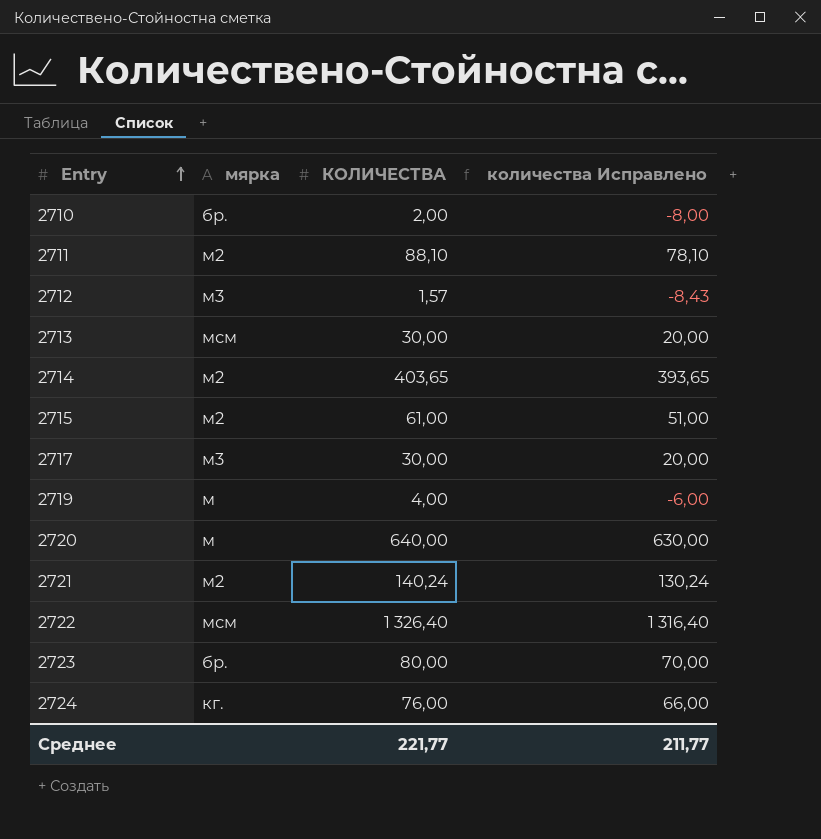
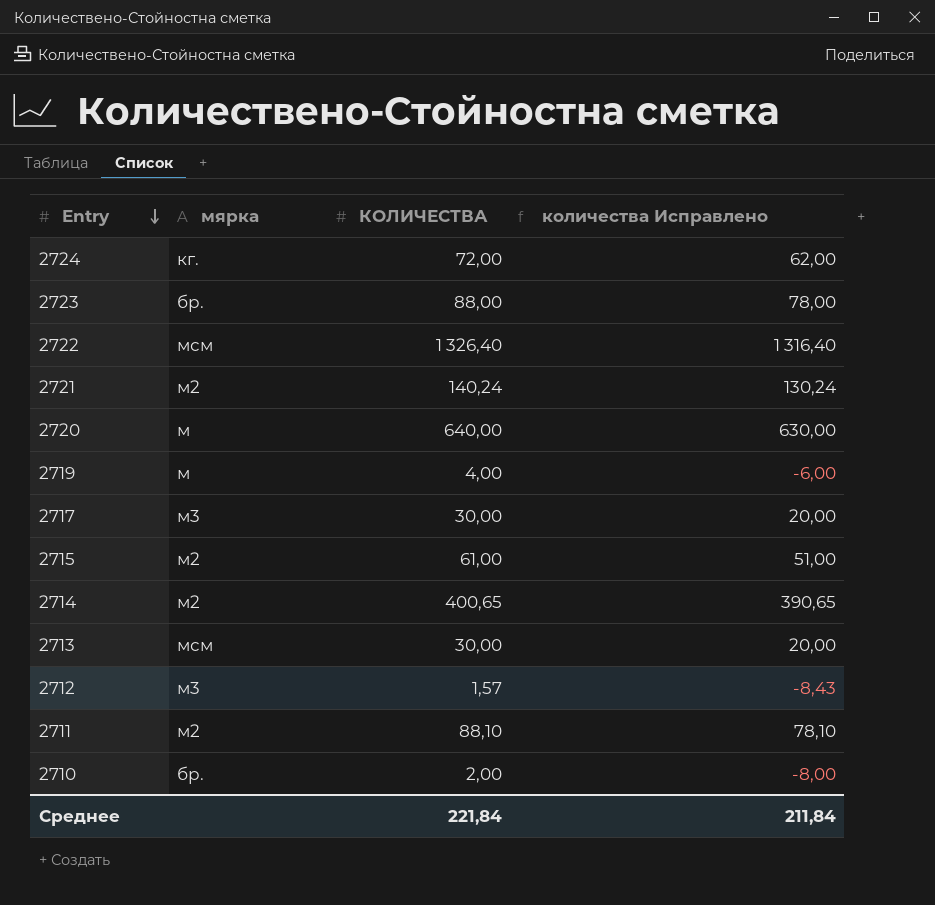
row order: Entry ascending -> Entry descending
2724 | КОЛИЧЕСТВА: 76,00 -> 72,00
2724 | количества Исправлено: 66,00 -> 62,00
2723 | КОЛИЧЕСТВА: 80,00 -> 88,00
2723 | количества Исправлено: 70,00 -> 78,00
2714 | КОЛИЧЕСТВА: 403,65 -> 400,65
2714 | количества Исправлено: 393,65 -> 390,65
Среднее | КОЛИЧЕСТВА: 221,77 -> 221,84
Среднее | количества Исправлено: 211,77 -> 211,84

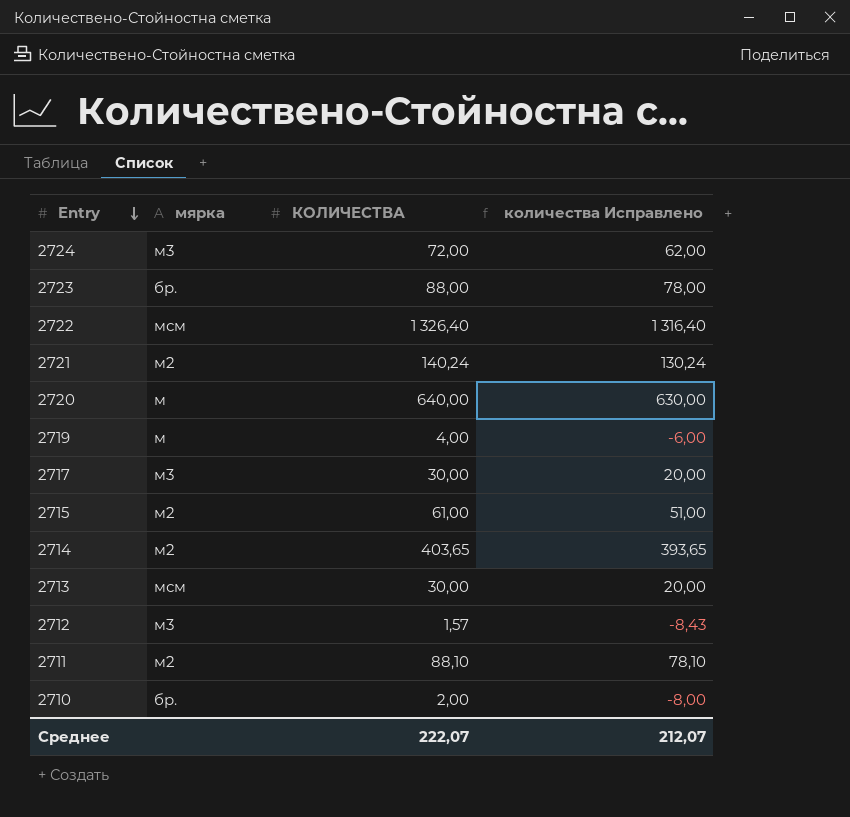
2724 | мярка: кг. -> м3
2714 | КОЛИЧЕСТВА: 400,65 -> 403,65
2714 | количества Исправлено: 390,65 -> 393,65
Среднее | КОЛИЧЕСТВА: 221,84 -> 222,07
Среднее | количества Исправлено: 211,84 -> 212,07

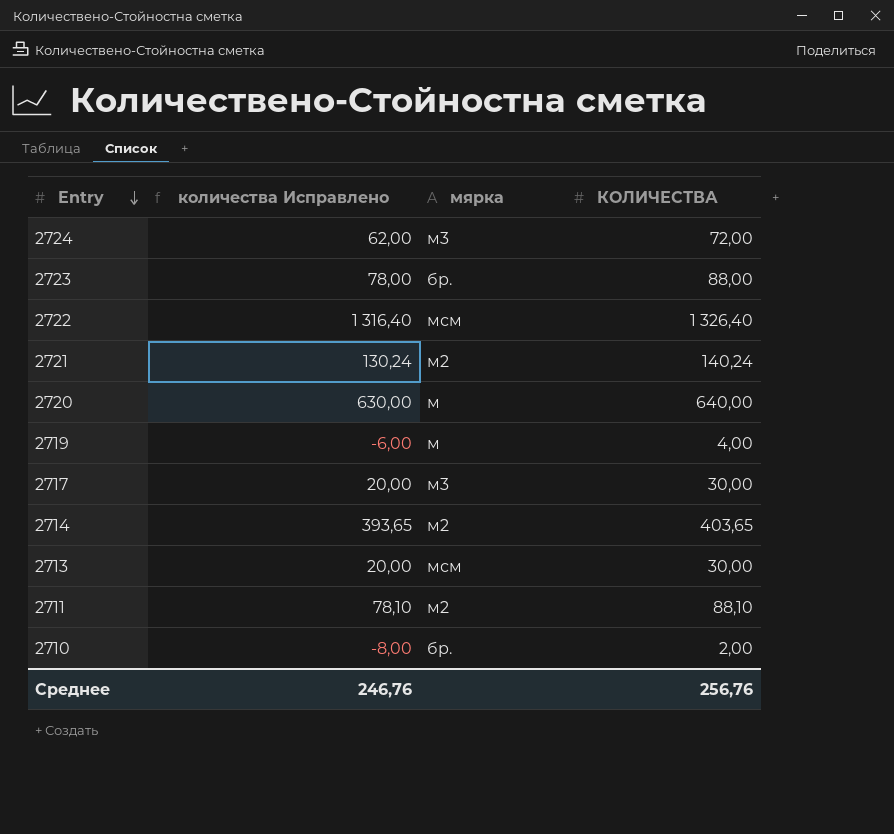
column количества Исправлено | position: 4 -> 2
row 2715: м2 | 61,00 | 51,00 -> none
row 2712: м3 | 1,57 | -8,43 -> none
Среднее | количества Исправлено: 212,07 -> 246,76
Среднее | КОЛИЧЕСТВА: 222,07 -> 256,76

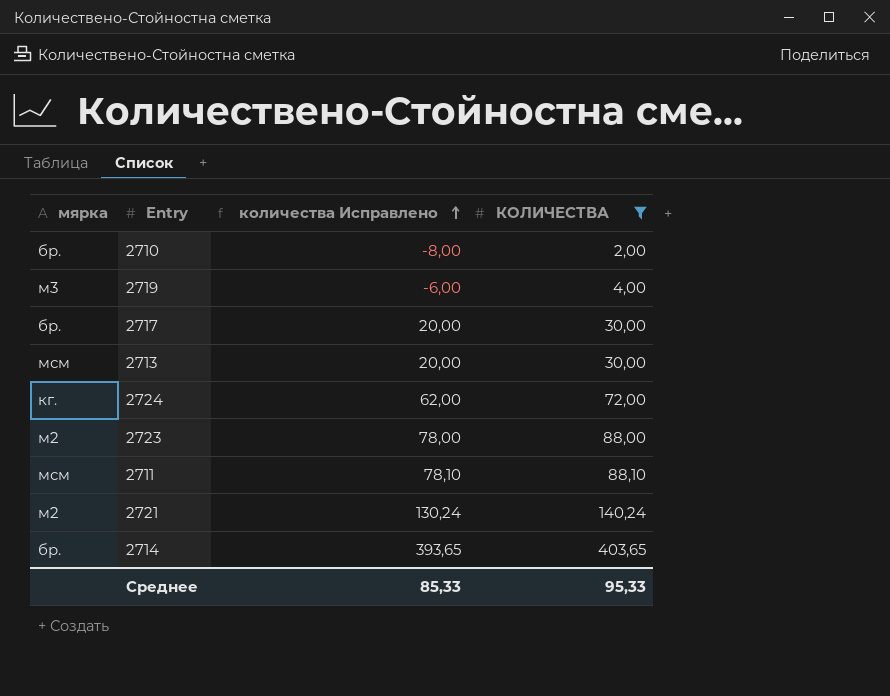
filter: none -> КОЛИЧЕСТВА <= 403,65
row order: Entry descending -> количества Исправлено ascending
column мярка | position: 3 -> 1
2719 | мярка: м -> м3
2717 | мярка: м3 -> бр.
2724 | мярка: м3 -> кг.
2723 | мярка: бр. -> м2
2711 | мярка: м2 -> мсм
2714 | мярка: м2 -> бр.
Среднее | количества Исправлено: 246,76 -> 85,33
Среднее | КОЛИЧЕСТВА: 256,76 -> 95,33

